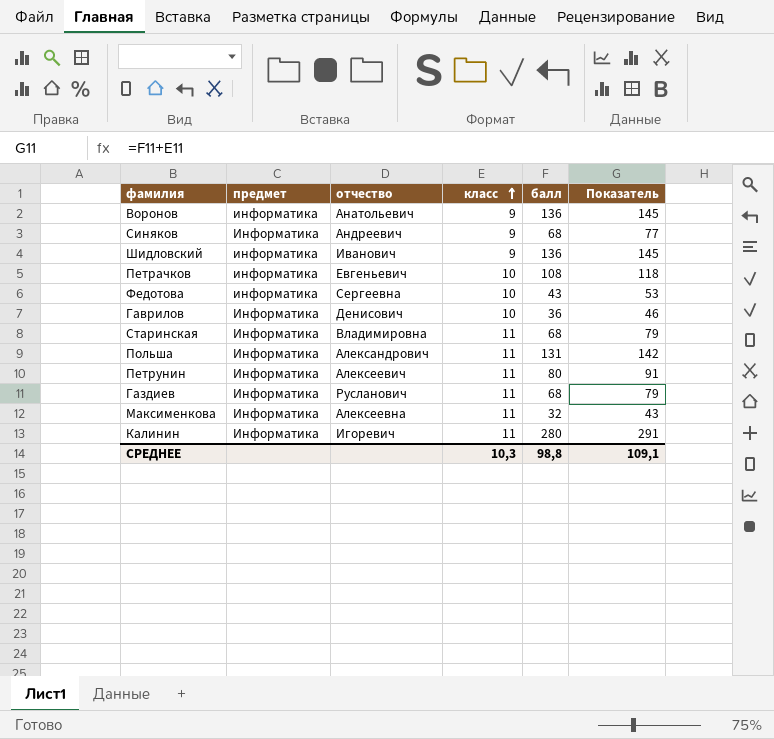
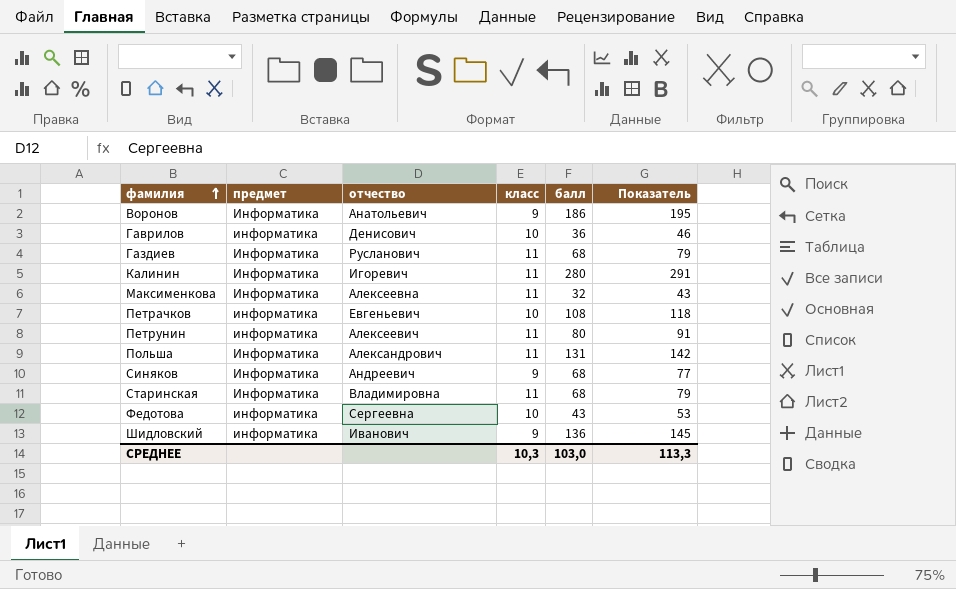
row order: класс ascending -> фамилия ascending
Воронов | предмет: информатика -> Информатика
Воронов | балл: 136 -> 186
Воронов | Показатель: 145 -> 195
Гаврилов | предмет: Информатика -> информатика
Петрунин | предмет: Информатика -> информатика
СРЕДНЕЕ | балл: 98,8 -> 103,0
СРЕДНЕЕ | Показатель: 109,1 -> 113,3

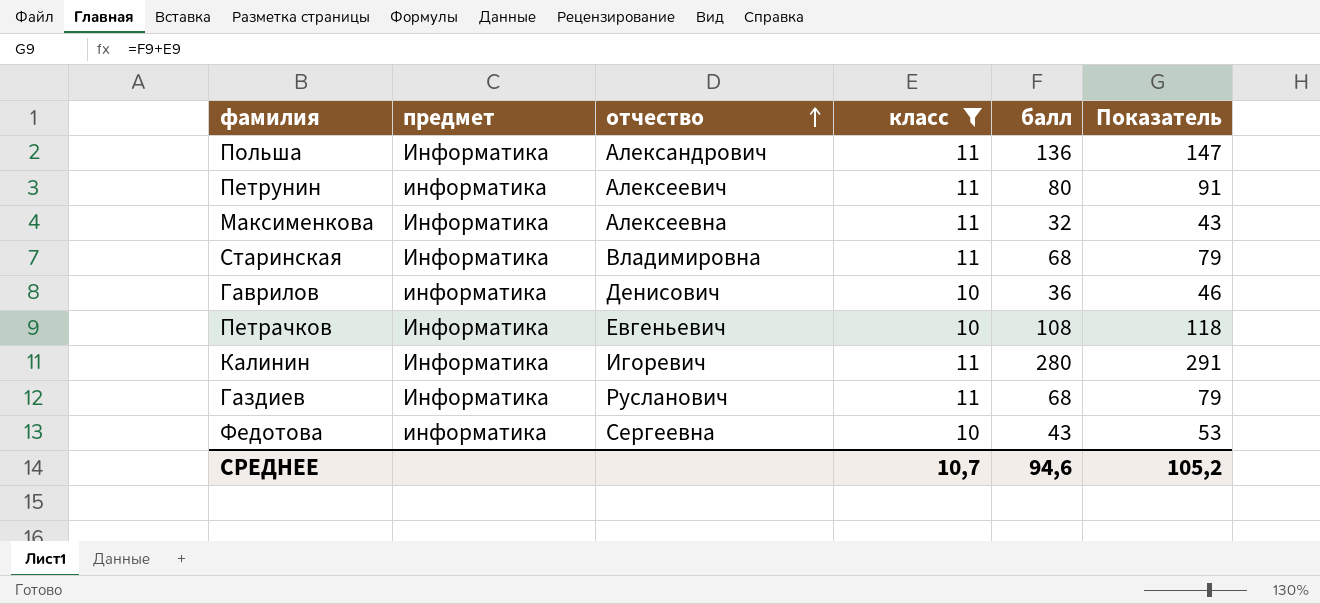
filter: none -> класс != 9
row order: фамилия ascending -> отчество ascending
Польша | балл: 131 -> 136
Польша | Показатель: 142 -> 147
Петрачков | предмет: информатика -> Информатика
СРЕДНЕЕ | класс: 10,3 -> 10,7
СРЕДНЕЕ | балл: 103,0 -> 94,6
СРЕДНЕЕ | Показатель: 113,3 -> 105,2

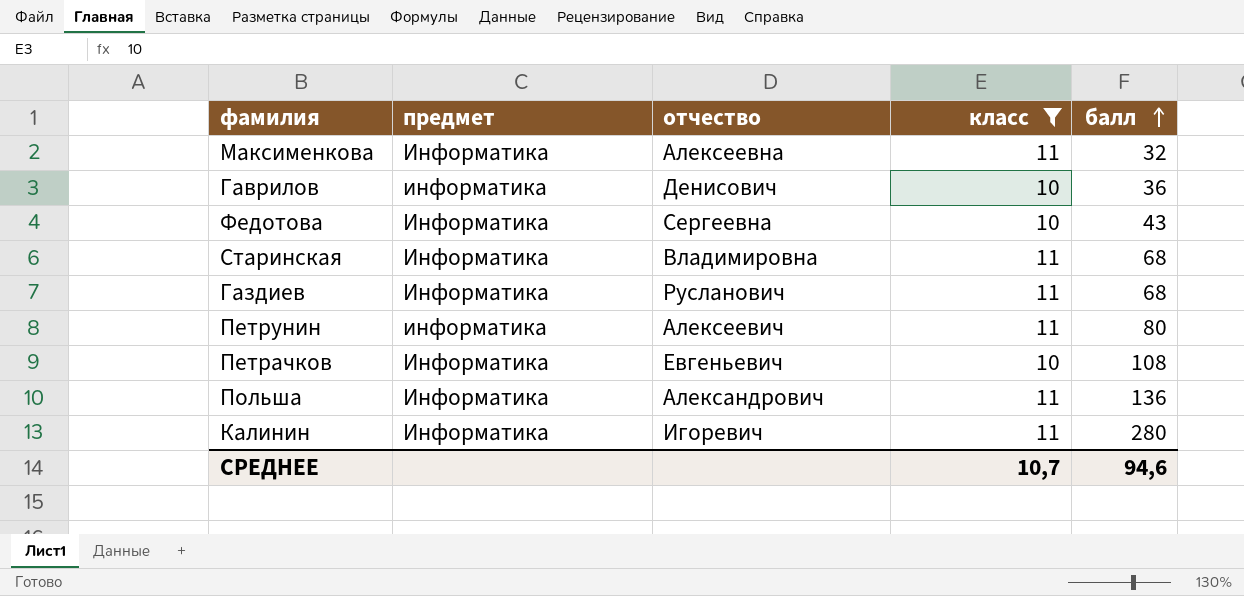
row order: отчество ascending -> балл ascending
column Показатель | formula: [класс] + [балл] -> none
Федотова | предмет: информатика -> Информатика

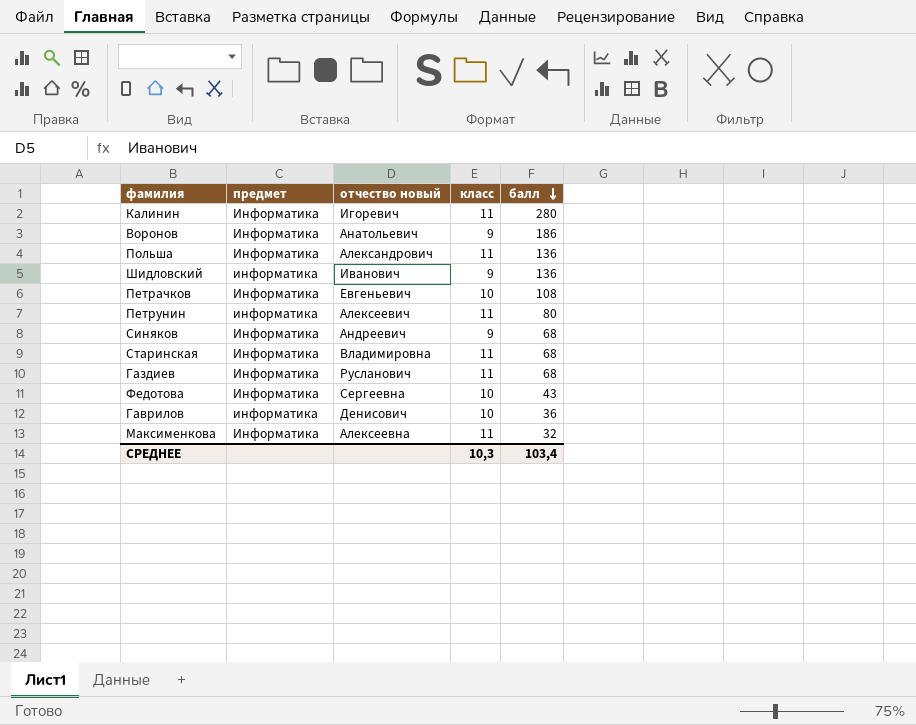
filter: класс != 9 -> none
row order: балл ascending -> балл descending
column name: отчество -> отчество новый
СРЕДНЕЕ | класс: 10,7 -> 10,3
СРЕДНЕЕ | балл: 94,6 -> 103,4

